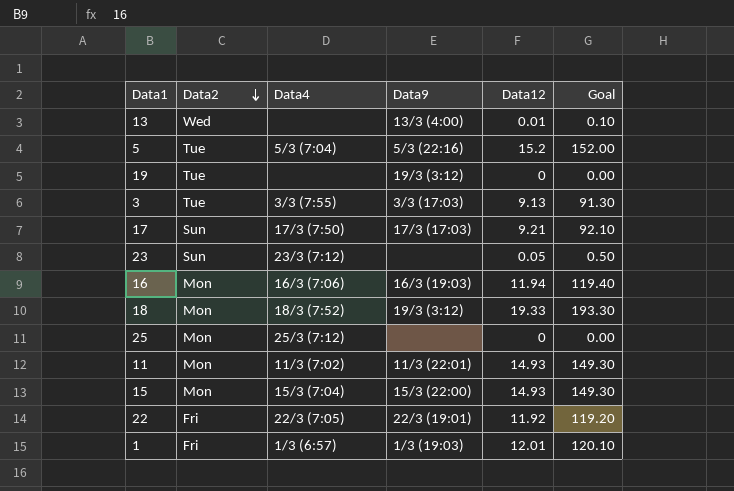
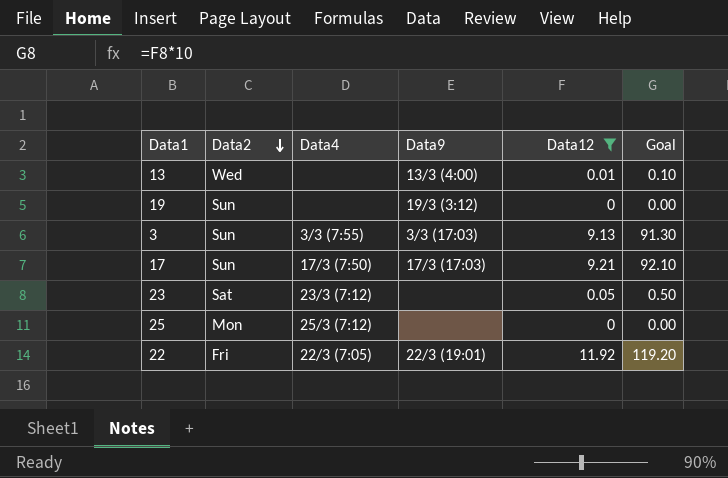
filter: none -> Data12 <= 11.92
19 | Data2: Tue -> Sun
3 | Data2: Tue -> Sun
23 | Data2: Sun -> Sat

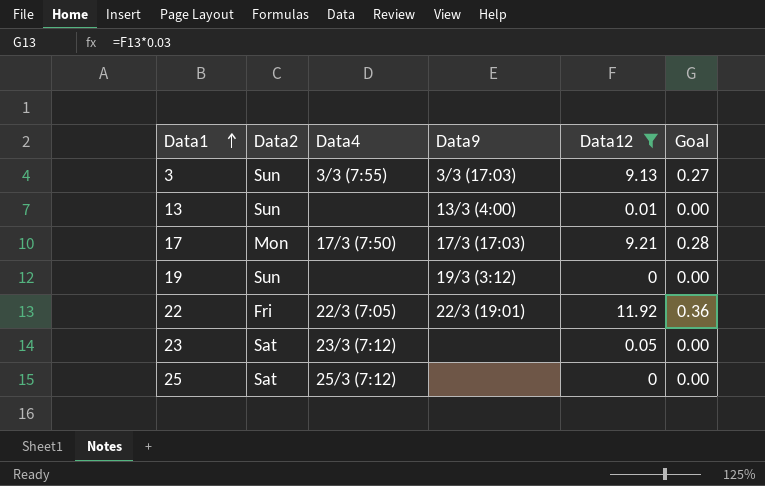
row order: Data2 descending -> Data1 ascending
column Goal | formula: [Data12] * 10 -> [Data12] * 0.03
13 | Data2: Wed -> Sun
17 | Data2: Sun -> Mon
25 | Data2: Mon -> Sat

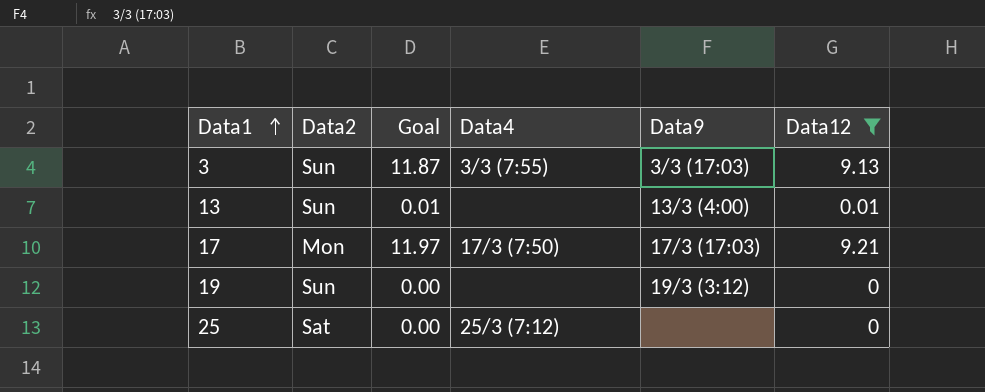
column Goal | formula: [Data12] * 0.03 -> [Data12] * 1.3
column Goal | position: 6 -> 3
row 22: Fri | 22/3 (7:05) | 22/3 (19:01) | 11.92 | 0.36 -> none
row 23: Sat | 23/3 (7:12) | none | 0.05 | 0.00 -> none

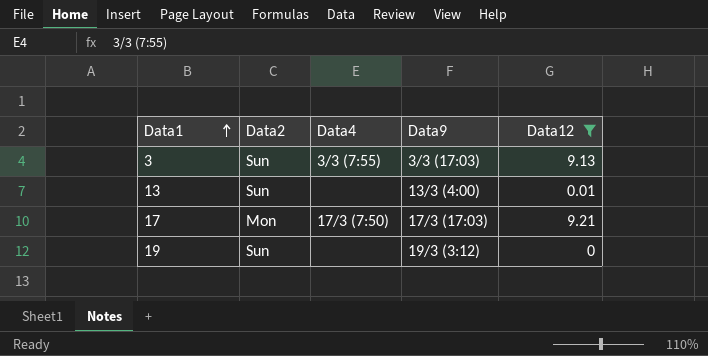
column Goal | formula: [Data12] * 1.3 -> none
row 25: Sat | 0.00 | 25/3 (7:12) | none | 0 -> none

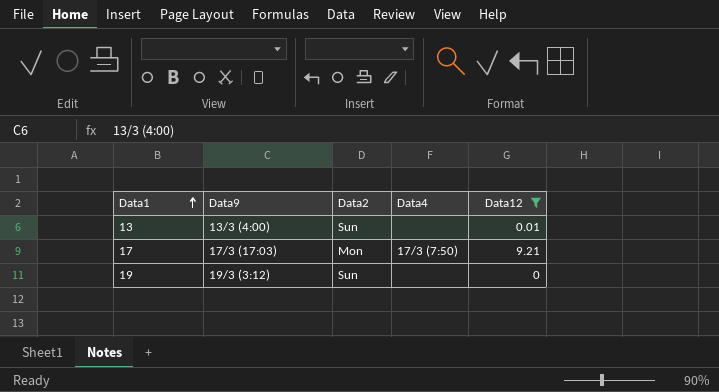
column Data9 | position: 4 -> 2
row 3: Sun | 3/3 (7:55) | 3/3 (17:03) | 9.13 -> none

